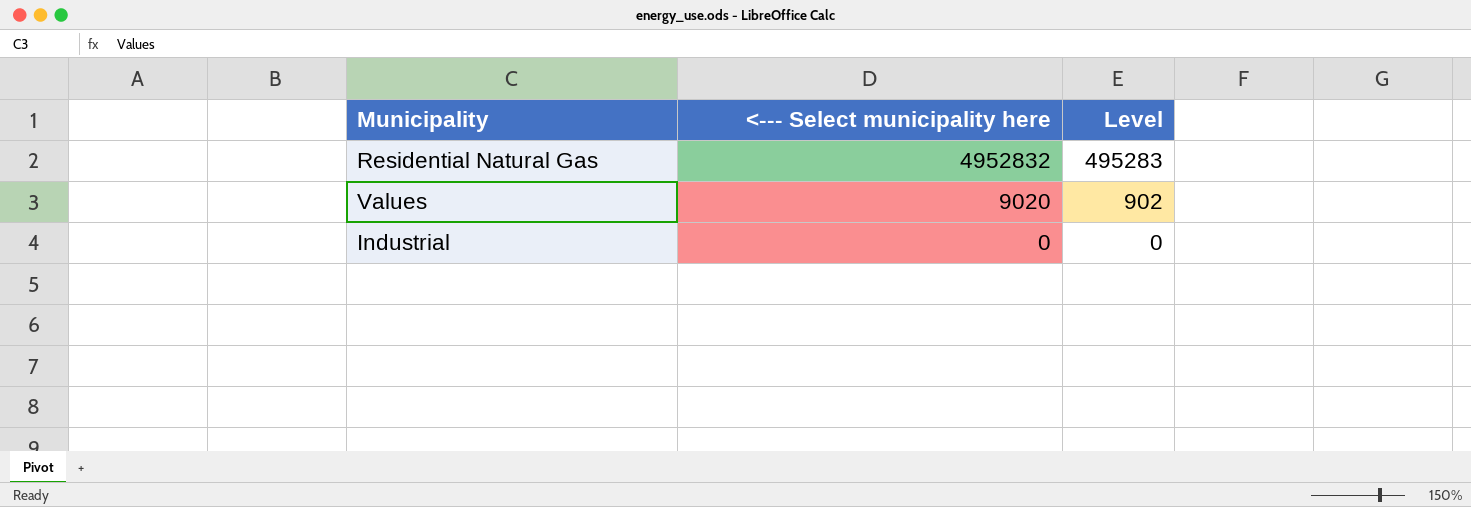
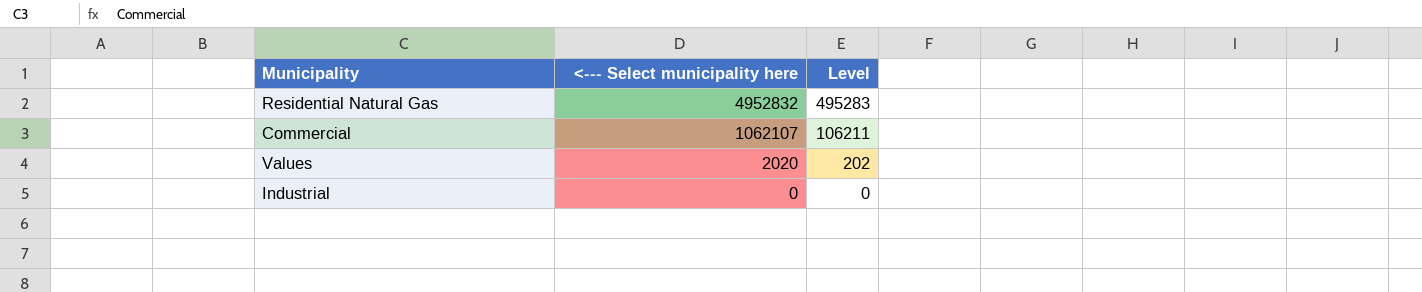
row Commercial: none -> 1062107 | 106211
Values | <--- Select municipality here: 9020 -> 2020
Values | Level: 902 -> 202

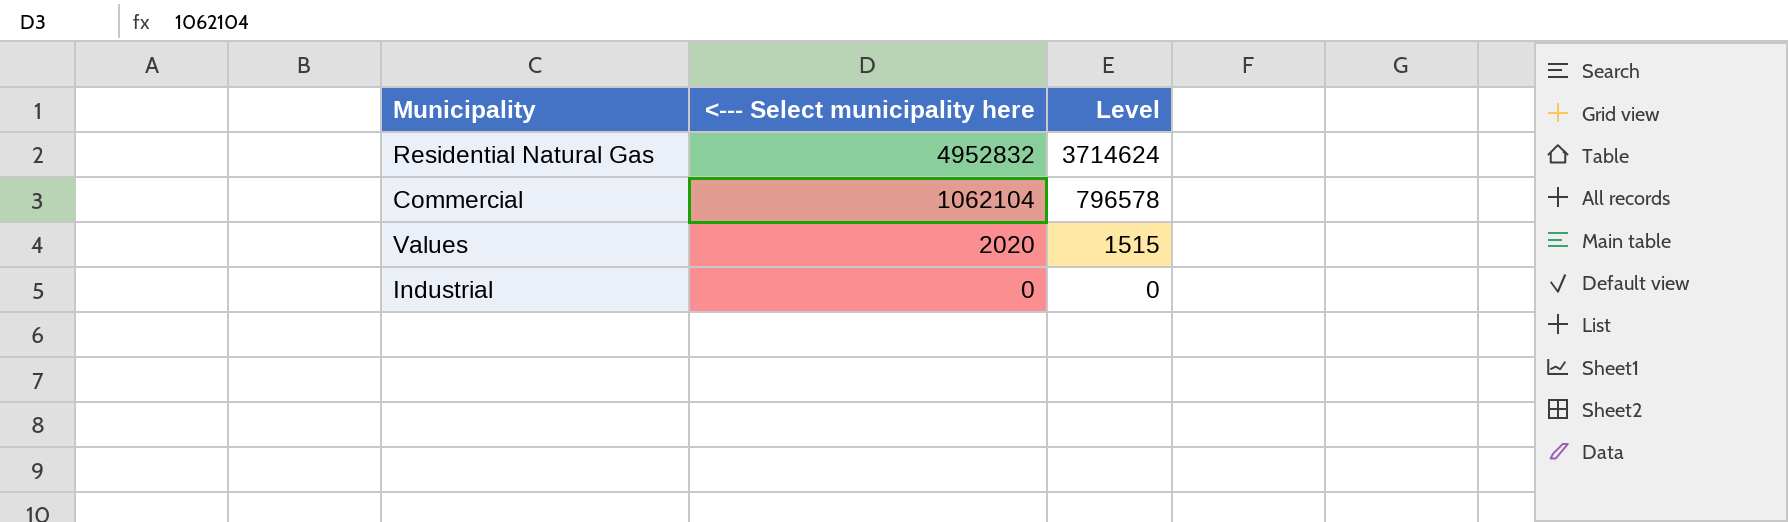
column Level | formula: [<--- Select municipality here] * 0.1 -> [<--- Select municipality here] * 0.75
Commercial | <--- Select municipality here: 1062107 -> 1062104

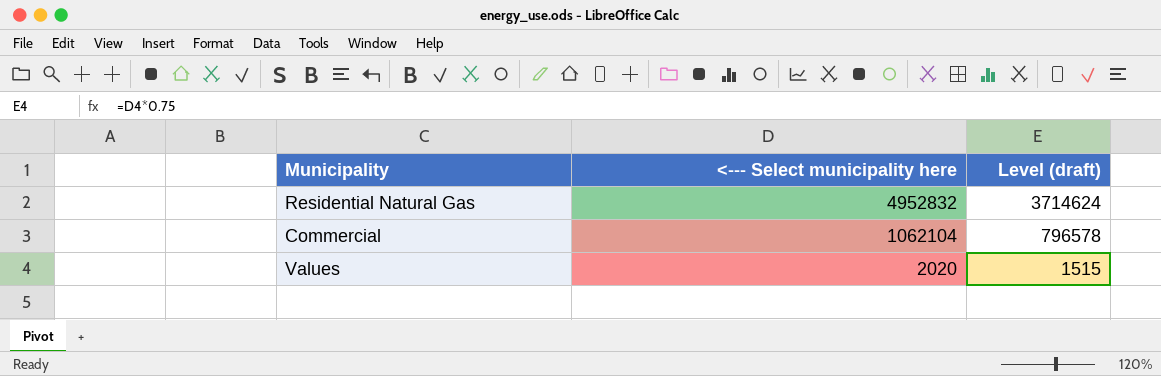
column name: Level -> Level (draft)
row Industrial: 0 | 0 -> none

